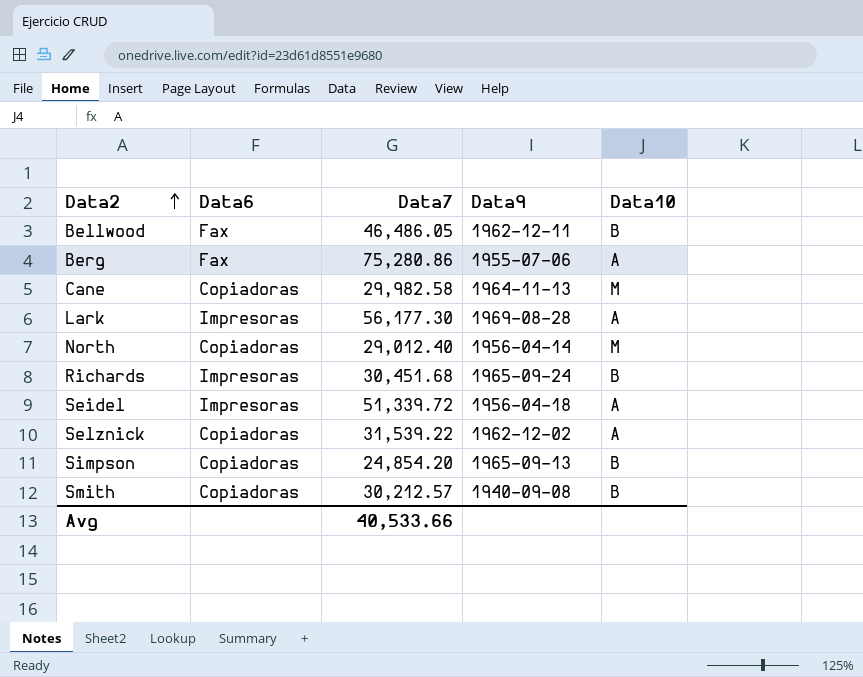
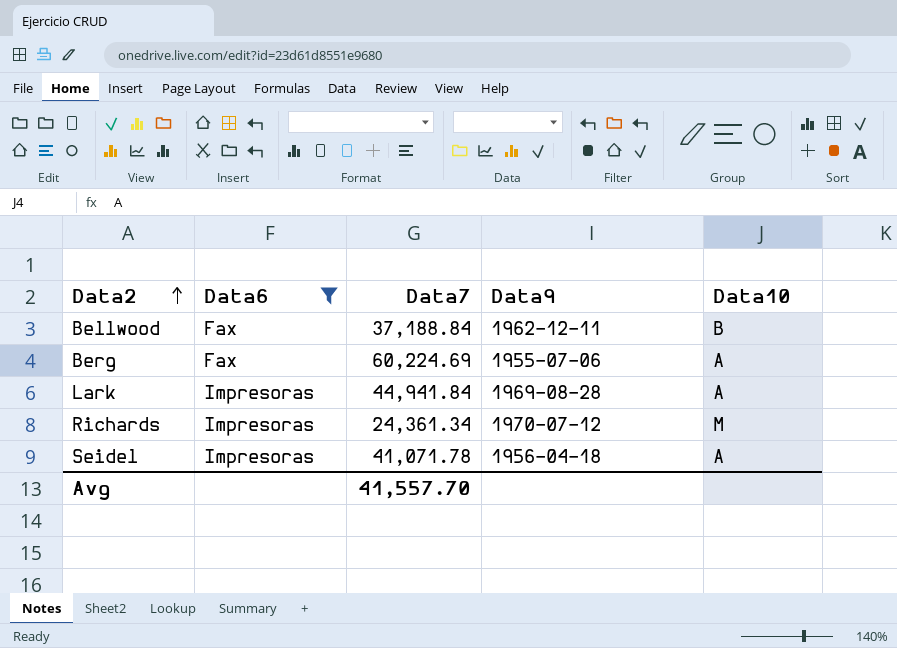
filter: none -> Data6 != Copiadoras
Bellwood | Data7: 46,486.05 -> 37,188.84
Berg | Data7: 75,280.86 -> 60,224.69
Lark | Data7: 56,177.30 -> 44,941.84
Richards | Data7: 30,451.68 -> 24,361.34
Richards | Data9: 1965-09-24 -> 1970-07-12
Richards | Data10: B -> M
Seidel | Data7: 51,339.72 -> 41,071.78
Avg | Data7: 40,533.66 -> 41,557.70

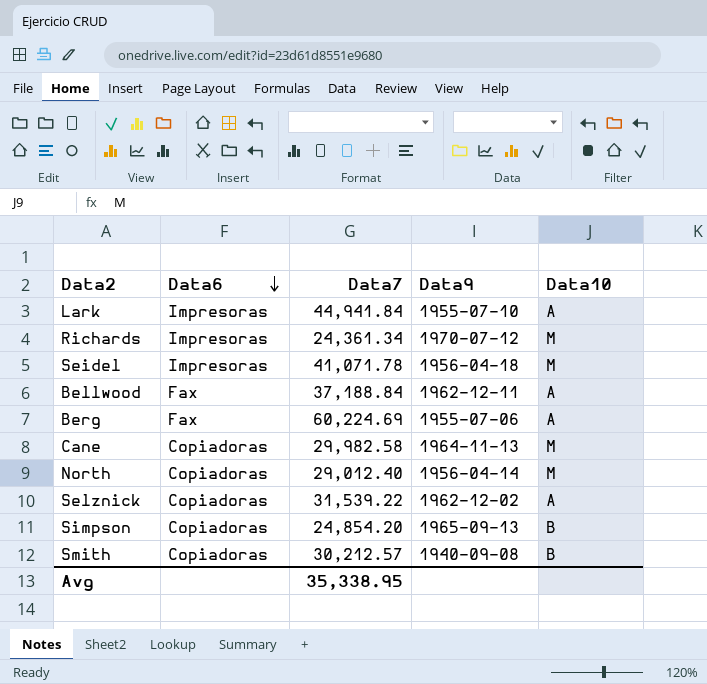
filter: Data6 != Copiadoras -> none
row order: Data2 ascending -> Data6 descending
Lark | Data9: 1969-08-28 -> 1955-07-10
Seidel | Data10: A -> M
Bellwood | Data10: B -> A
Avg | Data7: 41,557.70 -> 35,338.95

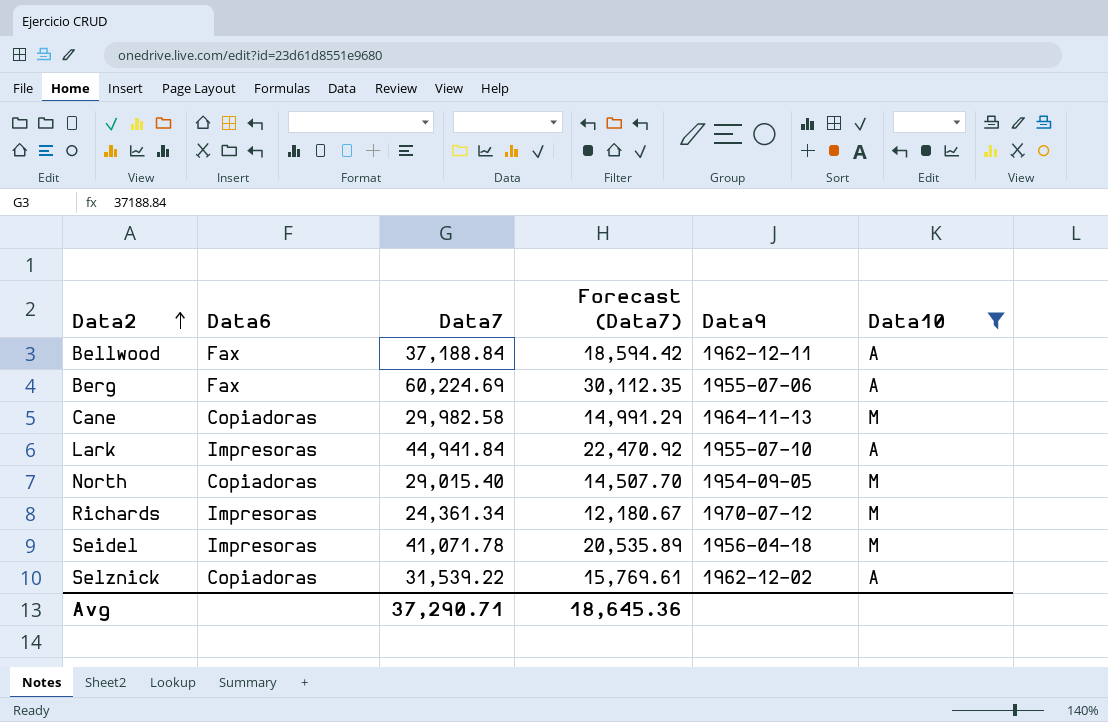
filter: none -> Data10 != B
row order: Data6 descending -> Data2 ascending
column Forecast (Data7) | formula: none -> [Data7] * 0.5
North | Data7: 29,012.40 -> 29,015.40
North | Data9: 1956-04-14 -> 1954-09-05
Avg | Data7: 35,338.95 -> 37,290.71

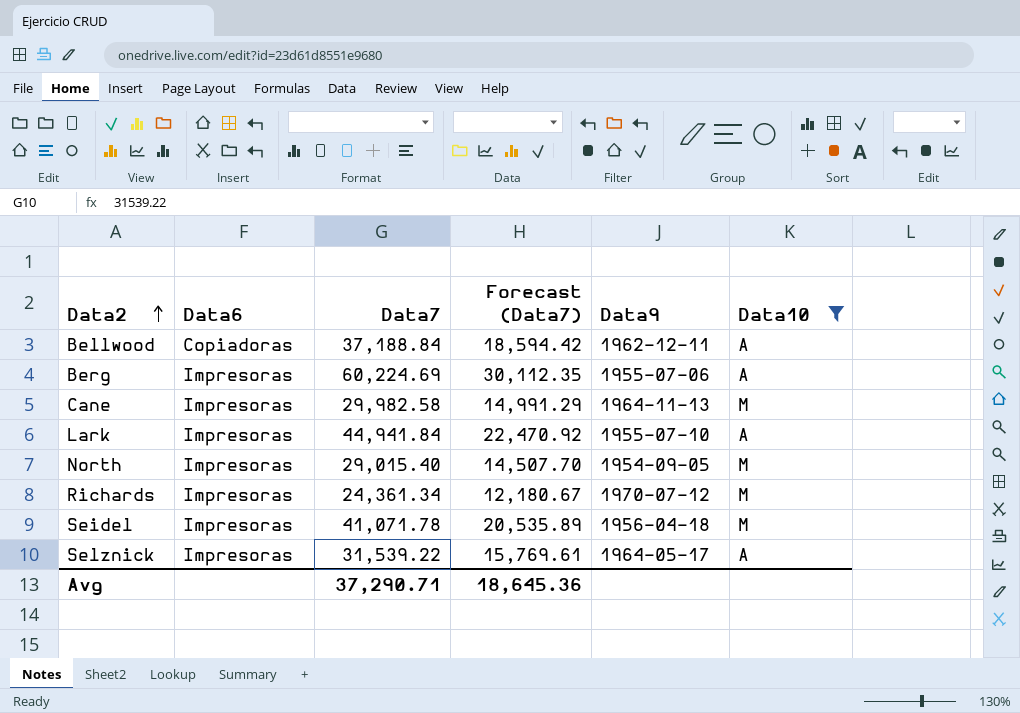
Bellwood | Data6: Fax -> Copiadoras
Berg | Data6: Fax -> Impresoras
Cane | Data6: Copiadoras -> Impresoras
North | Data6: Copiadoras -> Impresoras
Selznick | Data6: Copiadoras -> Impresoras
Selznick | Data9: 1962-12-02 -> 1964-05-17

